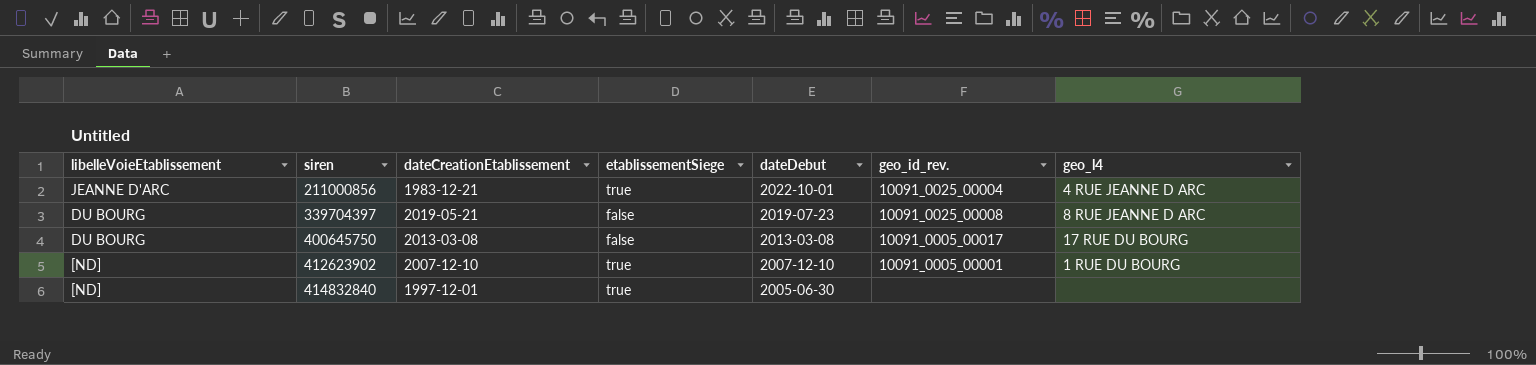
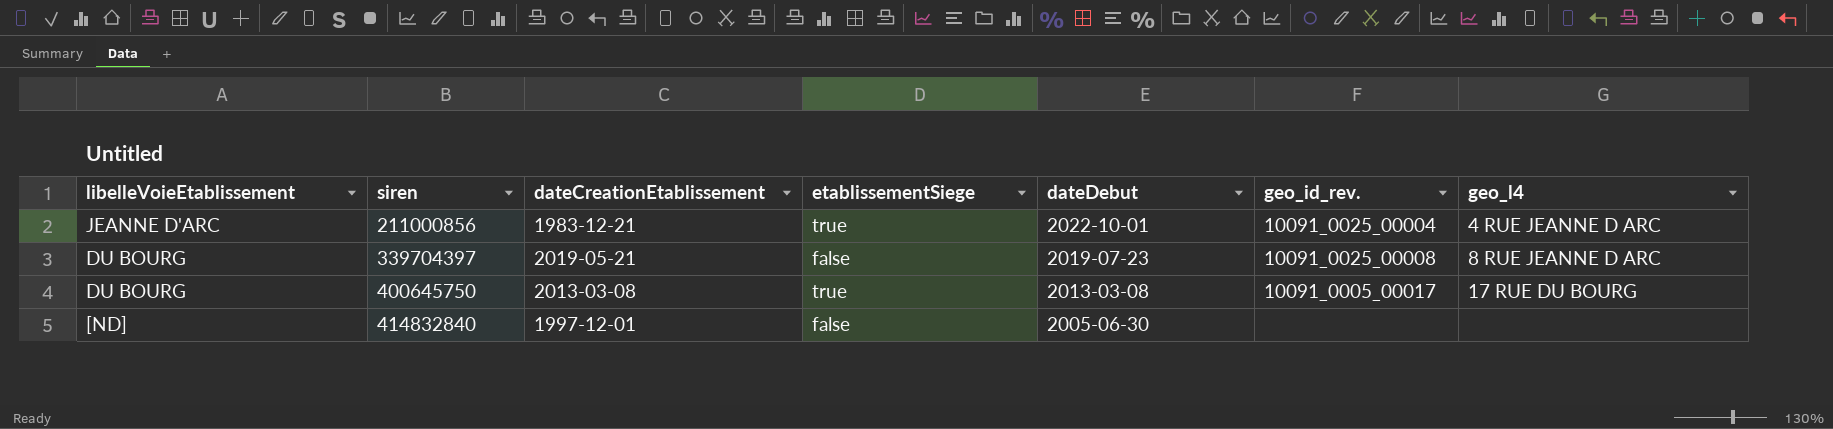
row 412623902: [ND] | 2007-12-10 | true | 2007-12-10 | 10091_0005_00001 | 1 RUE DU BOURG -> none
400645750 | etablissementSiege: false -> true
414832840 | etablissementSiege: true -> false

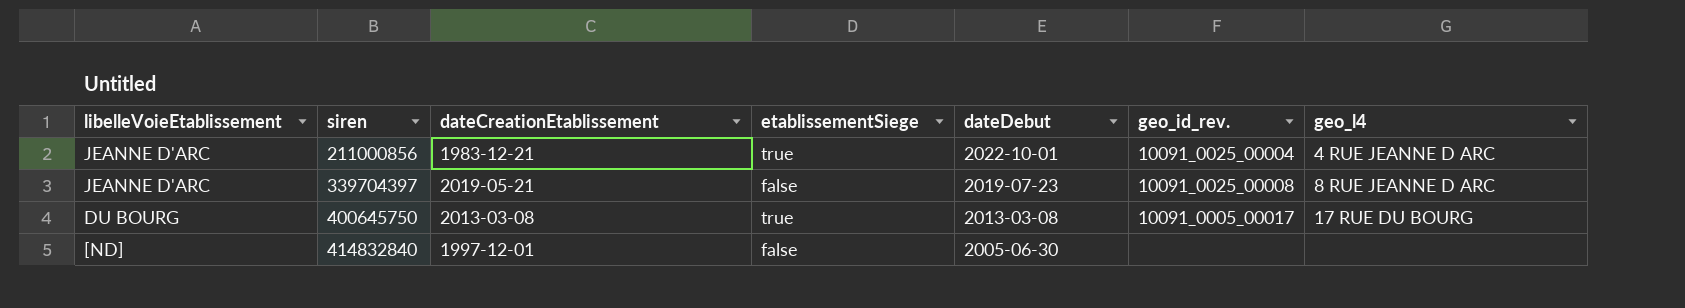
339704397 | libelleVoieEtablissement: DU BOURG -> JEANNE D'ARC

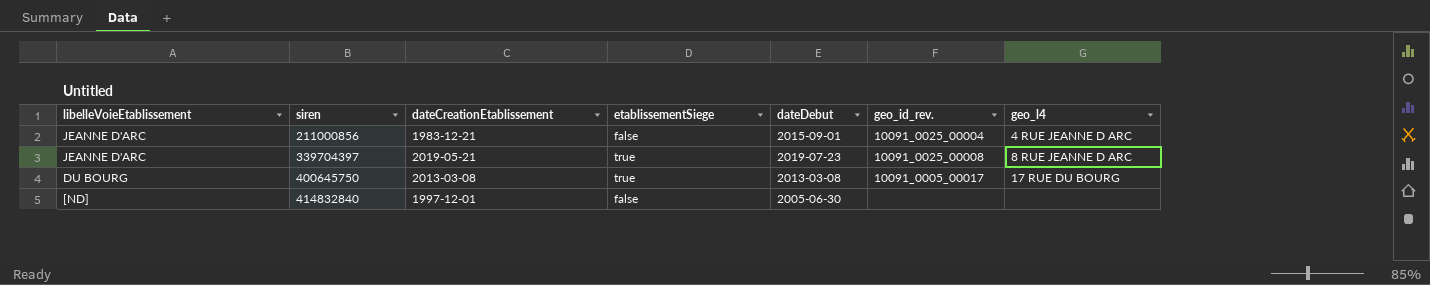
211000856 | etablissementSiege: true -> false
211000856 | dateDebut: 2022-10-01 -> 2015-09-01
339704397 | etablissementSiege: false -> true

